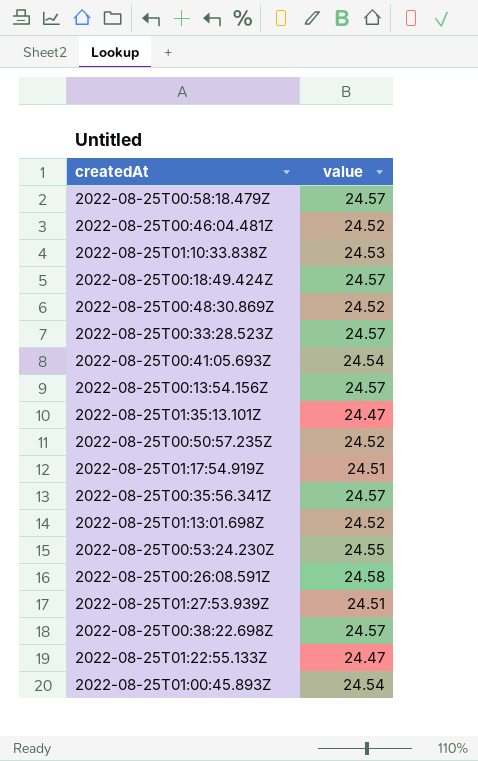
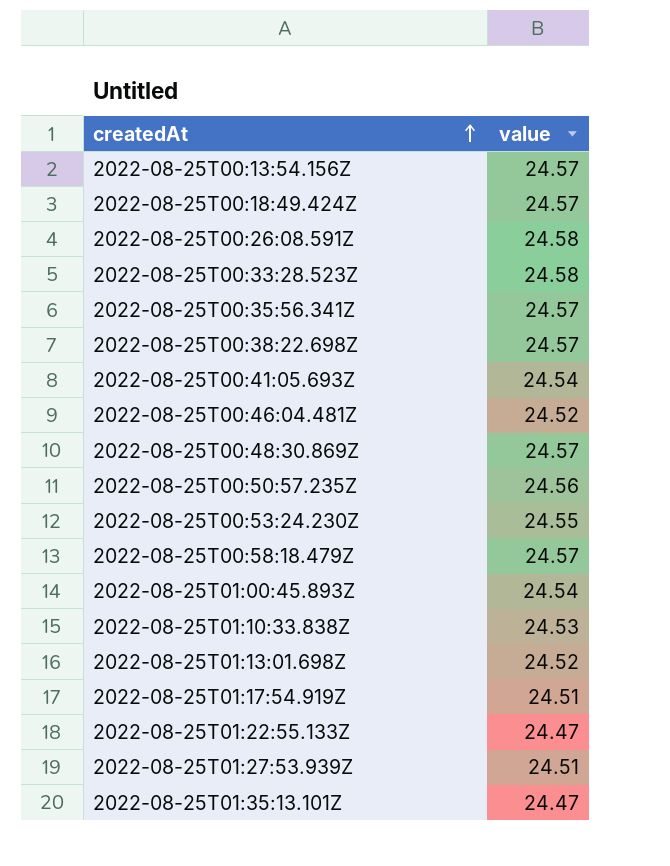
row order: none -> createdAt ascending
2022-08-25T00:33:28.523Z | value: 24.57 -> 24.58
2022-08-25T00:48:30.869Z | value: 24.52 -> 24.57
2022-08-25T00:50:57.235Z | value: 24.52 -> 24.56

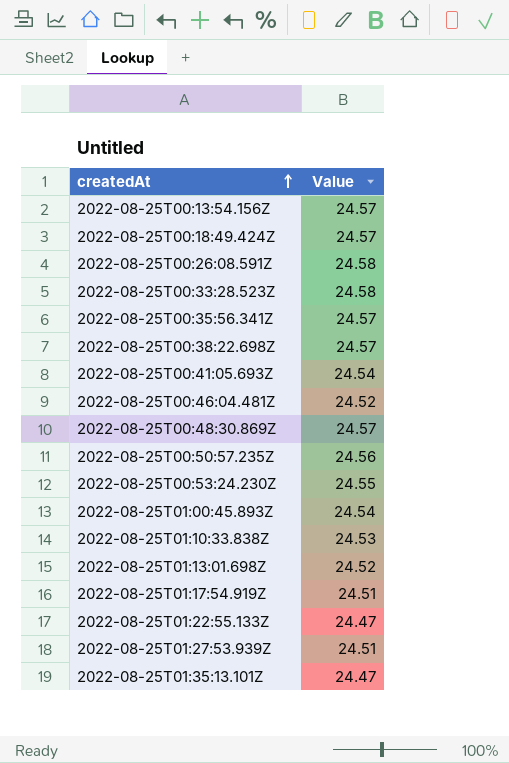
column name: value -> Value
row 2022-08-25T00:58:18.479Z: 24.57 -> none

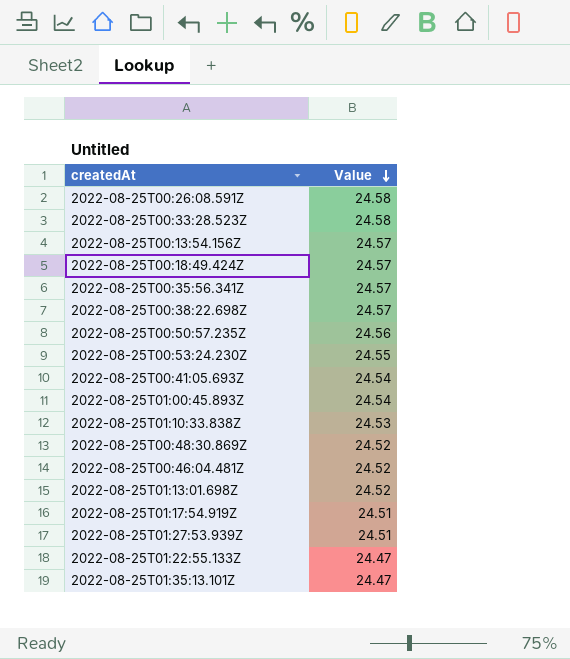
row order: createdAt ascending -> Value descending
2022-08-25T00:48:30.869Z | Value: 24.57 -> 24.52

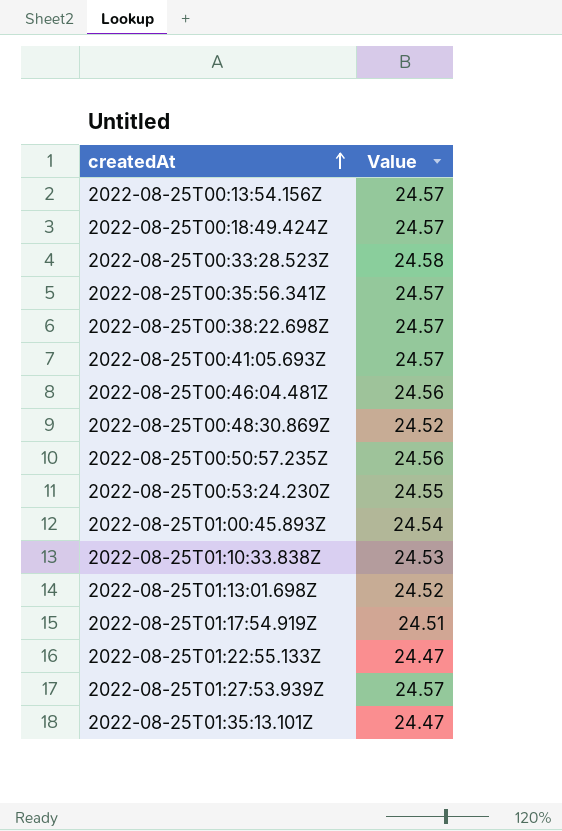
row order: Value descending -> createdAt ascending
row 2022-08-25T00:26:08.591Z: 24.58 -> none
2022-08-25T00:41:05.693Z | Value: 24.54 -> 24.57
2022-08-25T00:46:04.481Z | Value: 24.52 -> 24.56
2022-08-25T01:27:53.939Z | Value: 24.51 -> 24.57

